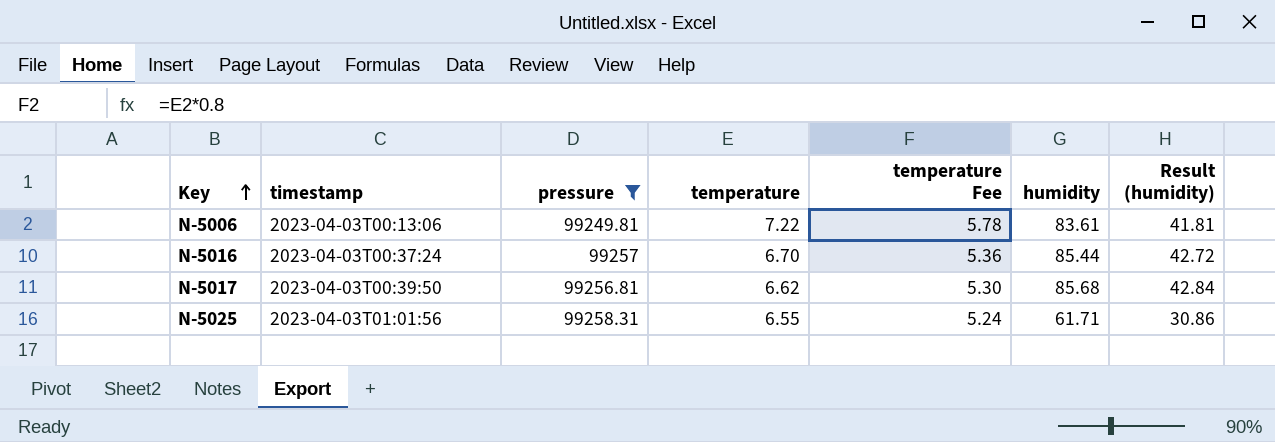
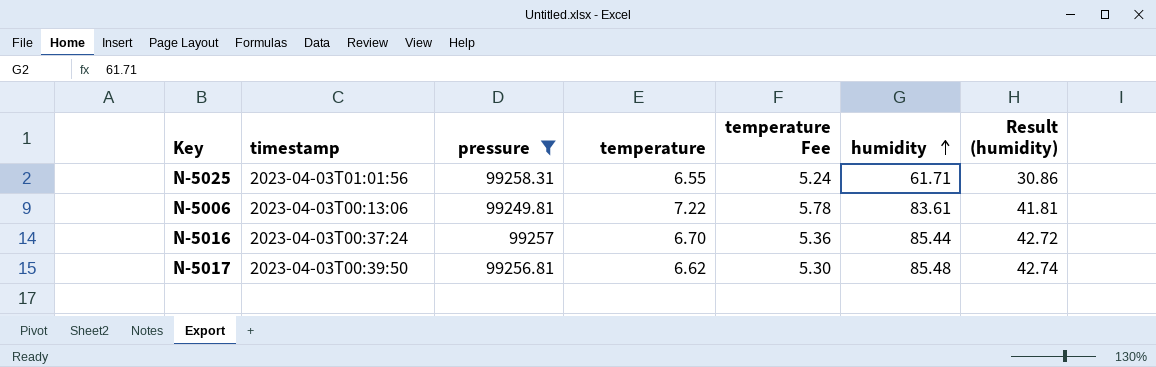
row order: Key ascending -> humidity ascending
N-5017 | humidity: 85.68 -> 85.48
N-5017 | Result (humidity): 42.84 -> 42.74

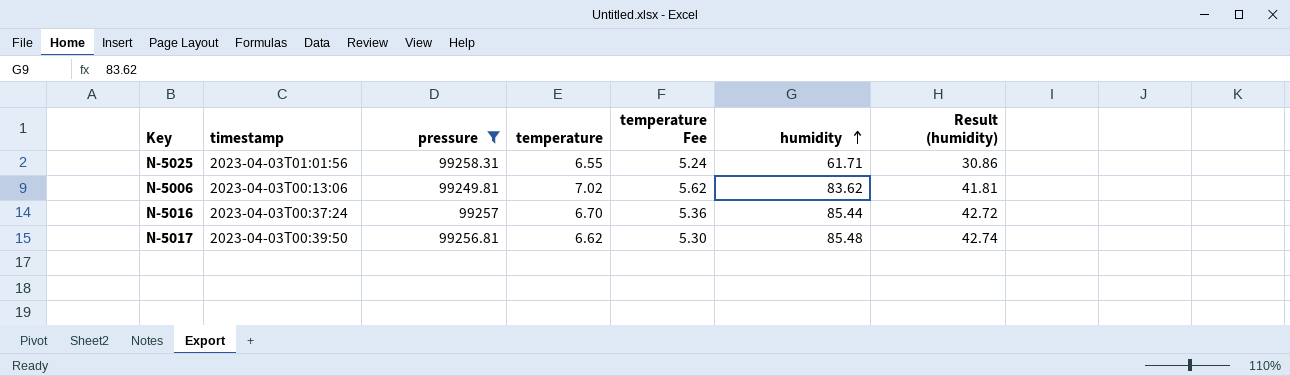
N-5006 | temperature: 7.22 -> 7.02
N-5006 | temperature Fee: 5.78 -> 5.62
N-5006 | humidity: 83.61 -> 83.62

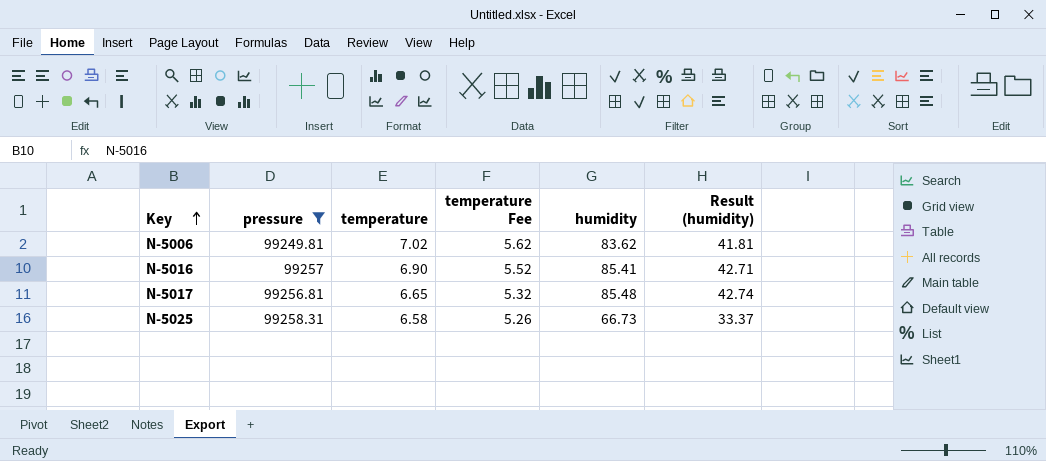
row order: humidity ascending -> Key ascending
column timestamp | position: 2 -> none
N-5016 | temperature: 6.70 -> 6.90
N-5016 | temperature Fee: 5.36 -> 5.52
N-5016 | humidity: 85.44 -> 85.41
N-5016 | Result (humidity): 42.72 -> 42.71
N-5017 | temperature: 6.62 -> 6.65
N-5017 | temperature Fee: 5.30 -> 5.32
N-5025 | temperature: 6.55 -> 6.58
N-5025 | temperature Fee: 5.24 -> 5.26
N-5025 | humidity: 61.71 -> 66.73
N-5025 | Result (humidity): 30.86 -> 33.37

